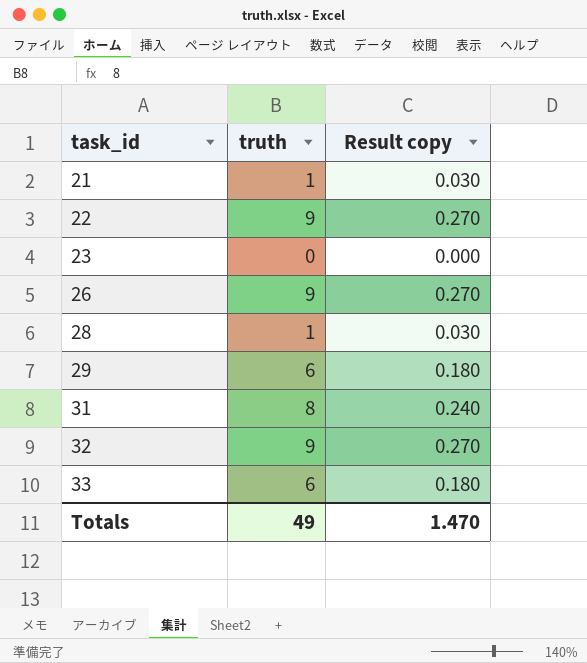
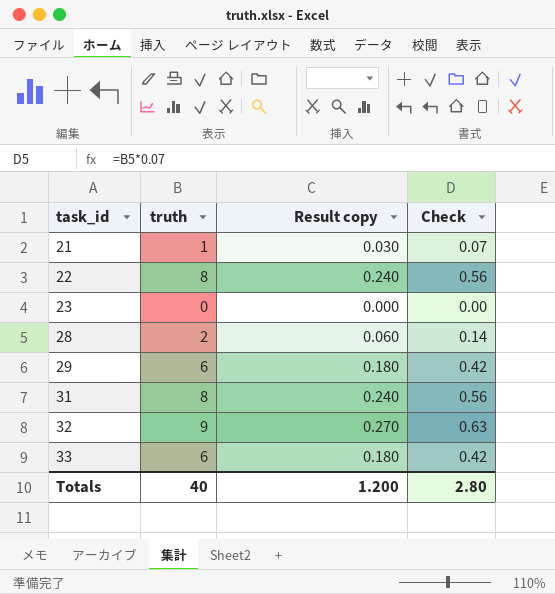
column Check | formula: none -> [truth] * 0.07
row 26: 9 | 0.270 -> none
22 | truth: 9 -> 8
22 | Result copy: 0.270 -> 0.240
28 | truth: 1 -> 2
28 | Result copy: 0.030 -> 0.060
Totals | truth: 49 -> 40
Totals | Result copy: 1.470 -> 1.200

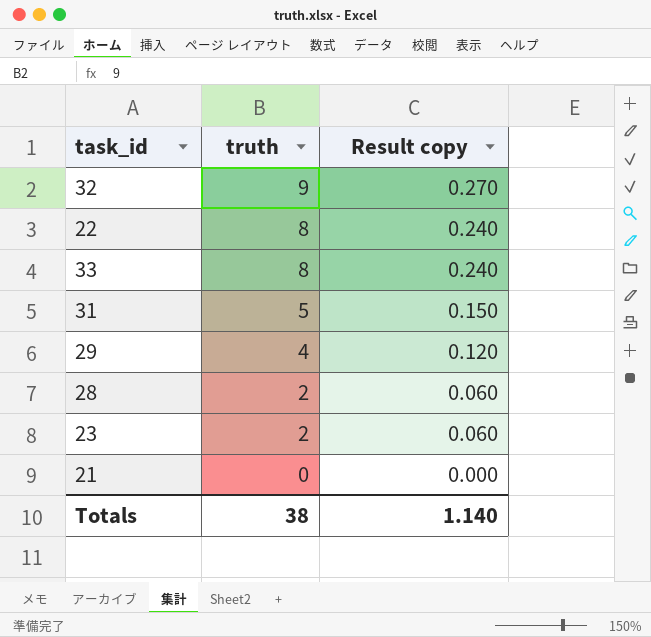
row order: task_id ascending -> truth descending
column Check | formula: [truth] * 0.07 -> none
33 | truth: 6 -> 8
33 | Result copy: 0.180 -> 0.240
31 | truth: 8 -> 5
31 | Result copy: 0.240 -> 0.150
29 | truth: 6 -> 4
29 | Result copy: 0.180 -> 0.120
23 | truth: 0 -> 2
23 | Result copy: 0.000 -> 0.060
21 | truth: 1 -> 0
21 | Result copy: 0.030 -> 0.000
Totals | truth: 40 -> 38
Totals | Result copy: 1.200 -> 1.140

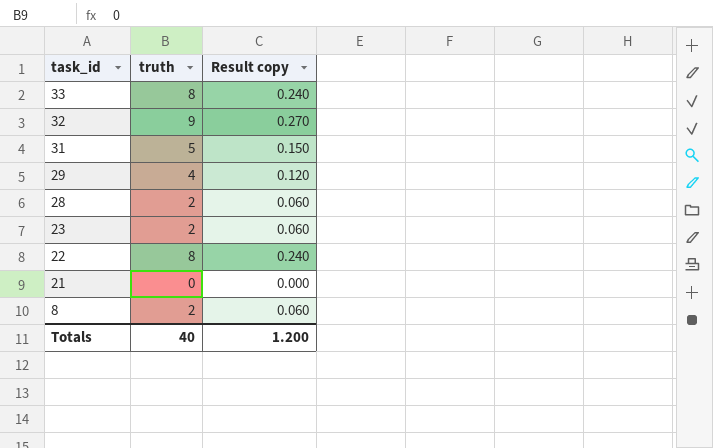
row order: truth descending -> task_id descending
row 8: none -> 2 | 0.060
Totals | truth: 38 -> 40
Totals | Result copy: 1.140 -> 1.200

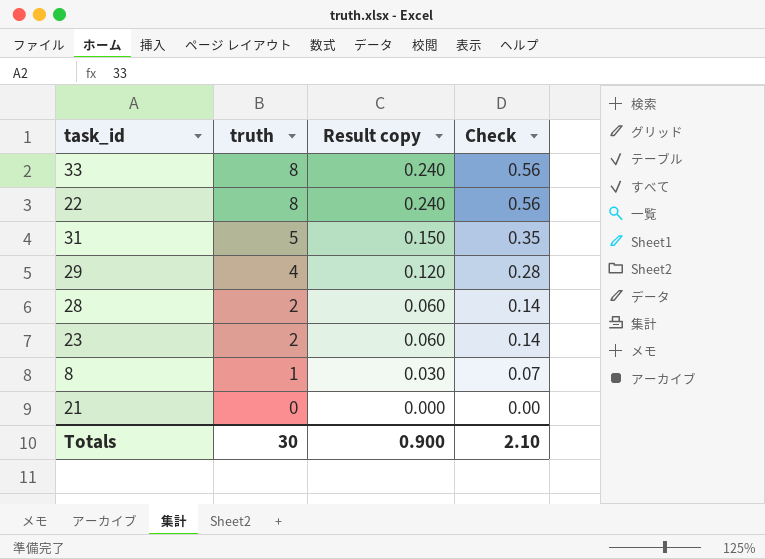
row order: task_id descending -> truth descending
column Check | formula: none -> [truth] * 0.07
row 32: 9 | 0.270 -> none
8 | truth: 2 -> 1
8 | Result copy: 0.060 -> 0.030
Totals | truth: 40 -> 30
Totals | Result copy: 1.200 -> 0.900

